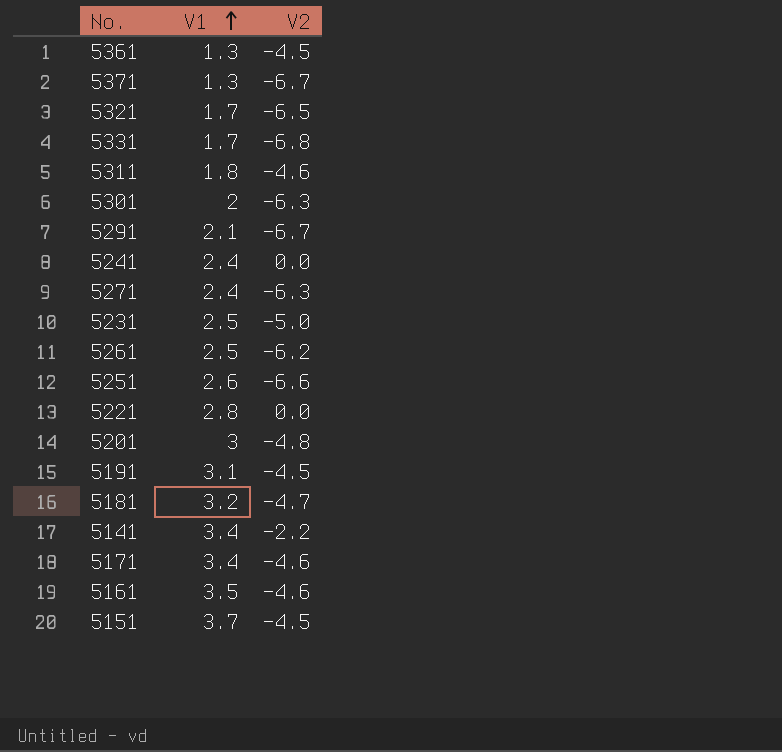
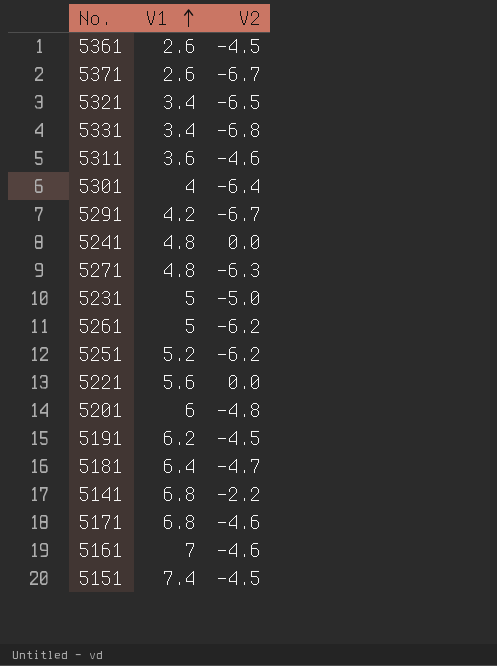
5361 | V1: 1.3 -> 2.6
5371 | V1: 1.3 -> 2.6
5321 | V1: 1.7 -> 3.4
5331 | V1: 1.7 -> 3.4
5311 | V1: 1.8 -> 3.6
5301 | V1: 2 -> 4
5301 | V2: -6.3 -> -6.4
5291 | V1: 2.1 -> 4.2
5241 | V1: 2.4 -> 4.8
5271 | V1: 2.4 -> 4.8
5231 | V1: 2.5 -> 5
5261 | V1: 2.5 -> 5
5251 | V1: 2.6 -> 5.2
5251 | V2: -6.6 -> -6.2
5221 | V1: 2.8 -> 5.6
5201 | V1: 3 -> 6
5191 | V1: 3.1 -> 6.2
5181 | V1: 3.2 -> 6.4
5141 | V1: 3.4 -> 6.8
5171 | V1: 3.4 -> 6.8
5161 | V1: 3.5 -> 7
5151 | V1: 3.7 -> 7.4

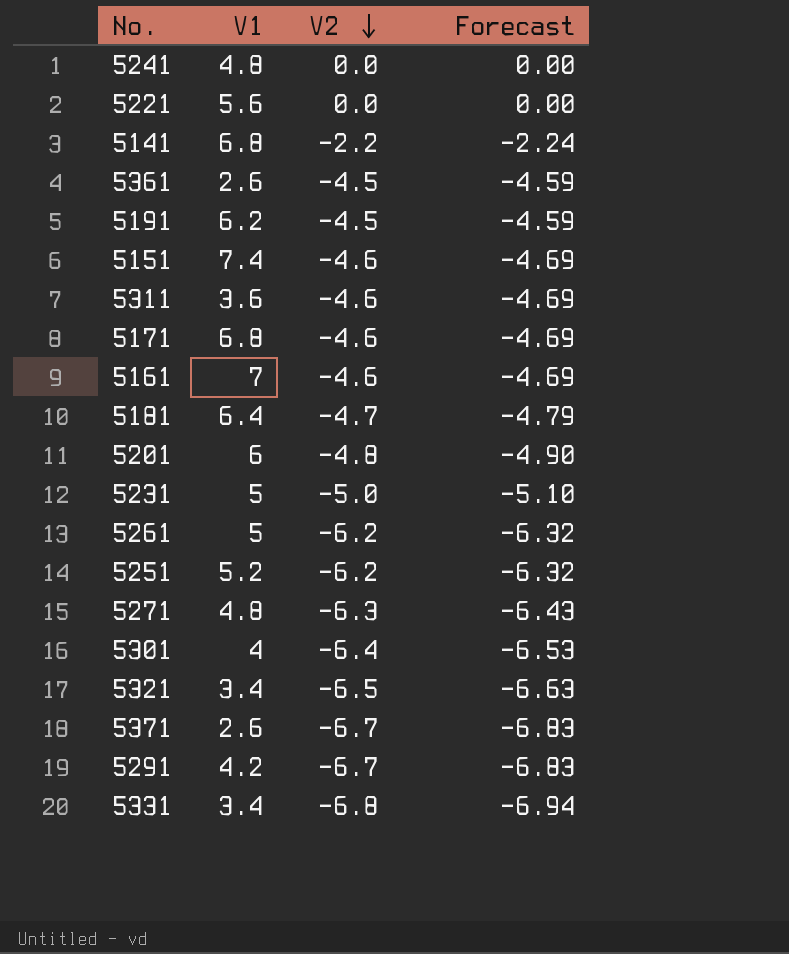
row order: V1 ascending -> V2 descending
column Forecast | formula: none -> [V2] * 1.02
5151 | V2: -4.5 -> -4.6

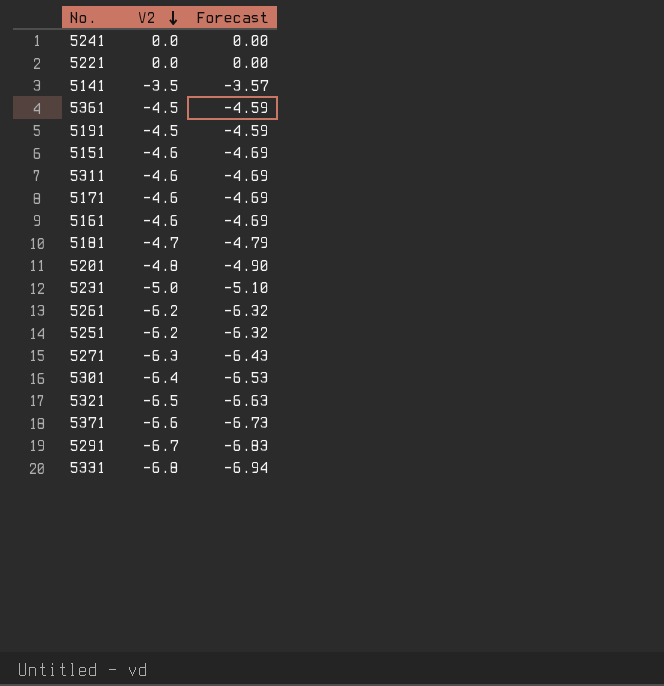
column V1 | position: 2 -> none
5141 | V2: -2.2 -> -3.5
5141 | Forecast: -2.24 -> -3.57
5371 | V2: -6.7 -> -6.6
5371 | Forecast: -6.83 -> -6.73

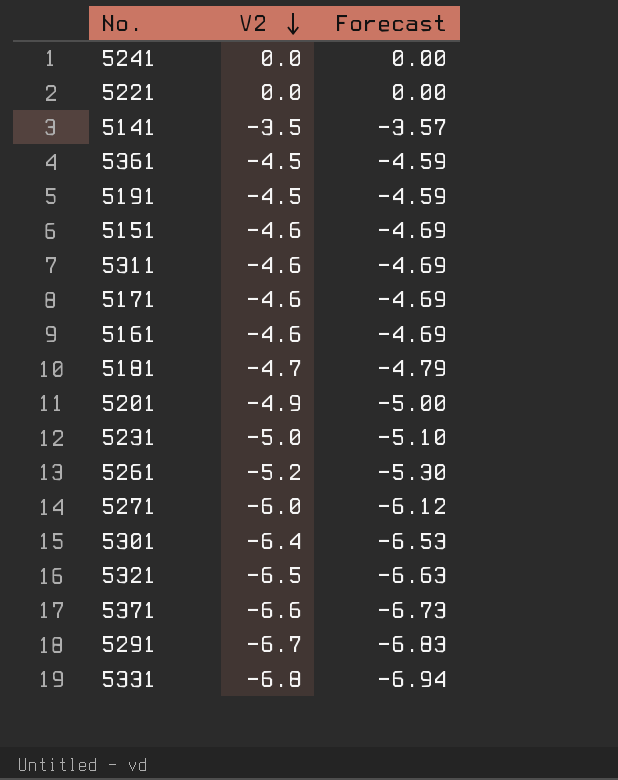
row 5251: -6.2 | -6.32 -> none
5201 | V2: -4.8 -> -4.9
5201 | Forecast: -4.90 -> -5.00
5261 | V2: -6.2 -> -5.2
5261 | Forecast: -6.32 -> -5.30
5271 | V2: -6.3 -> -6.0
5271 | Forecast: -6.43 -> -6.12

